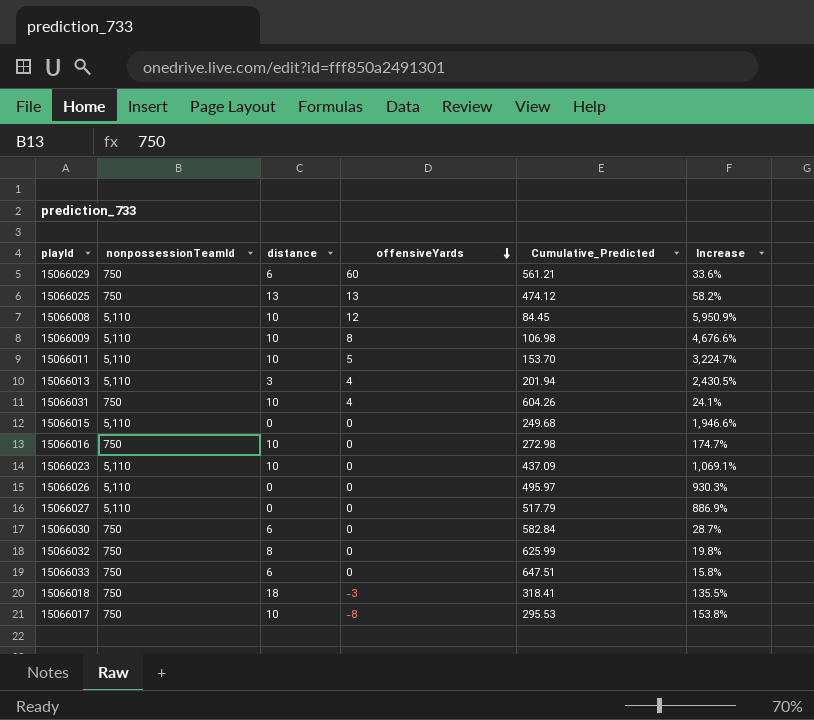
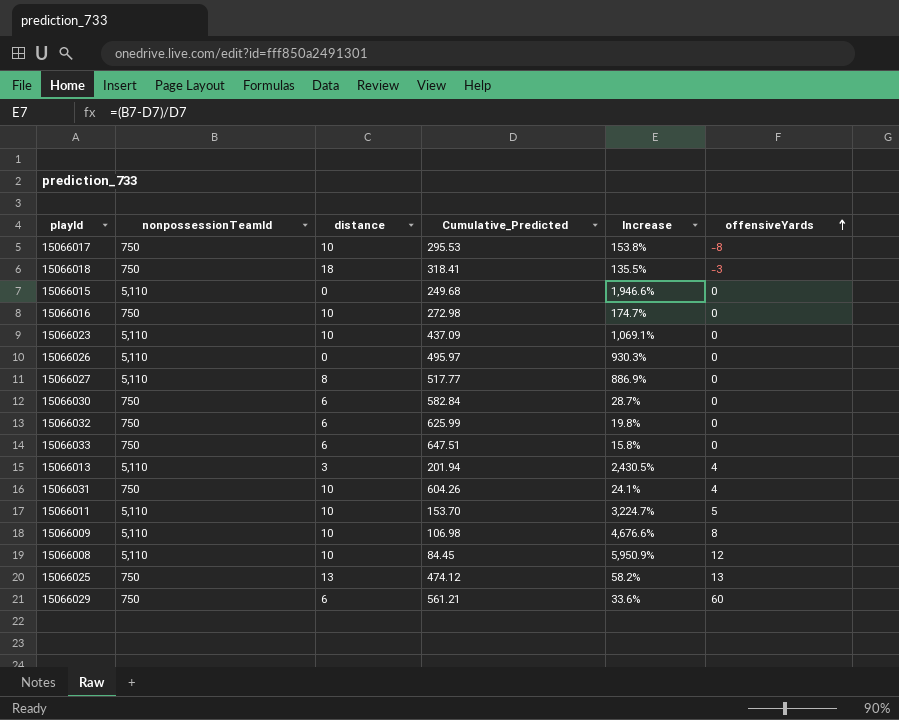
row order: offensiveYards descending -> offensiveYards ascending
column offensiveYards | position: 4 -> 6
15066027 | distance: 0 -> 8
15066027 | Cumulative_Predicted: 517.79 -> 517.77
15066032 | distance: 8 -> 6

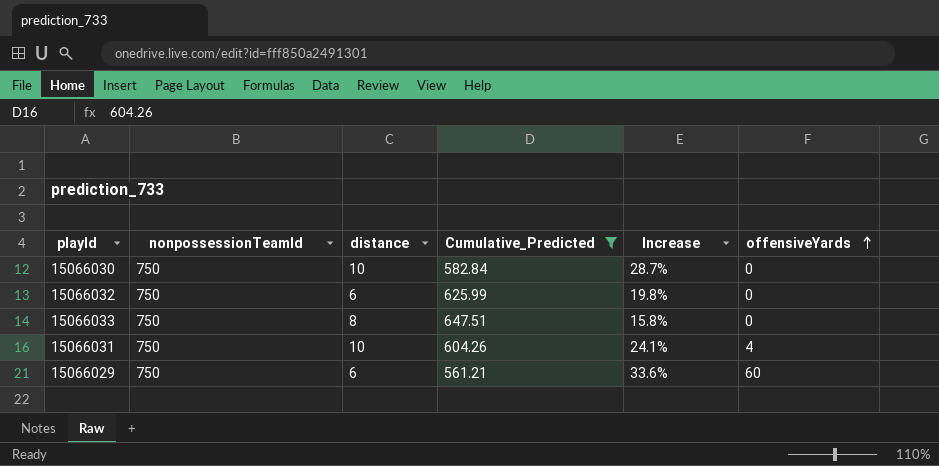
filter: none -> Cumulative_Predicted >= 561.21
15066030 | distance: 6 -> 10
15066033 | distance: 6 -> 8

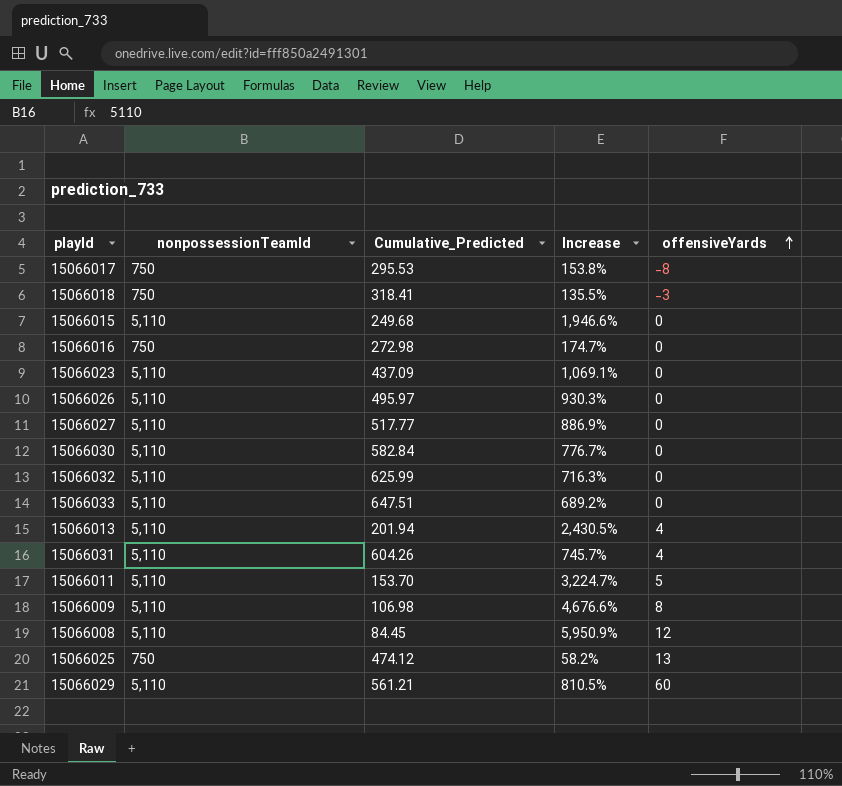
filter: Cumulative_Predicted >= 561.21 -> none
column distance | position: 3 -> none
15066030 | nonpossessionTeamId: 750 -> 5,110
15066030 | Increase: 28.7% -> 776.7%
15066032 | nonpossessionTeamId: 750 -> 5,110
15066032 | Increase: 19.8% -> 716.3%
15066033 | nonpossessionTeamId: 750 -> 5,110
15066033 | Increase: 15.8% -> 689.2%
15066031 | nonpossessionTeamId: 750 -> 5,110
15066031 | Increase: 24.1% -> 745.7%
15066029 | nonpossessionTeamId: 750 -> 5,110
15066029 | Increase: 33.6% -> 810.5%

